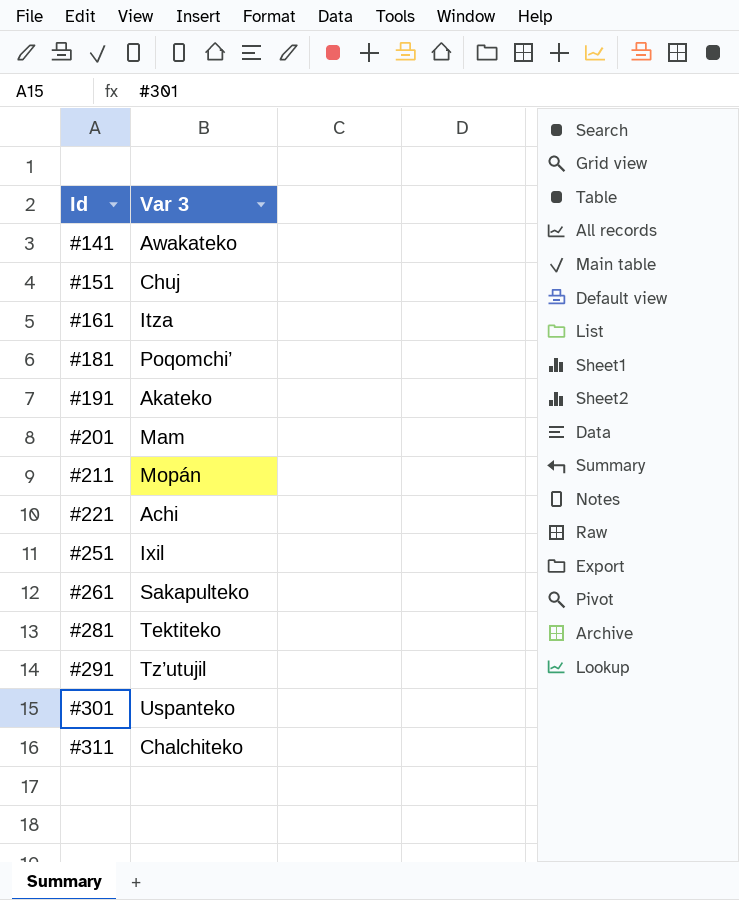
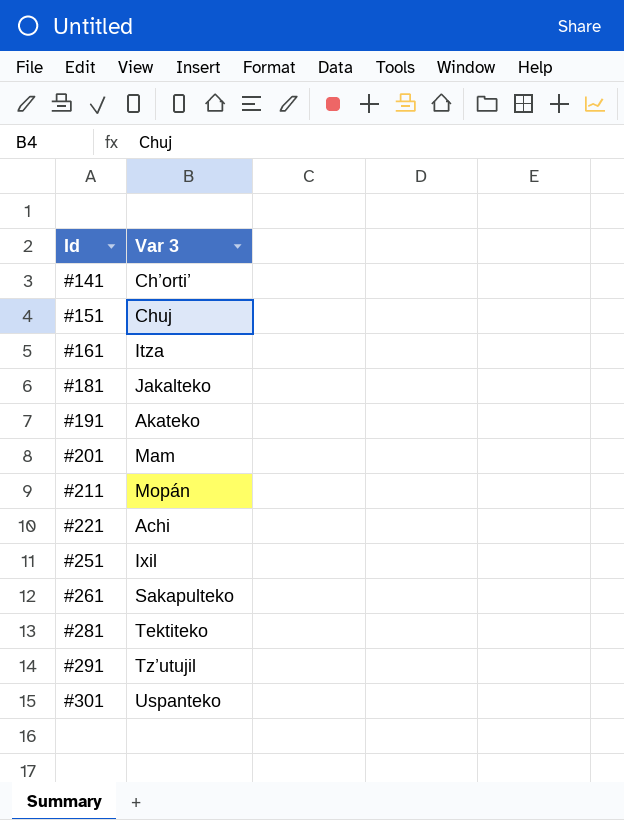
row #311: Chalchiteko -> none
#141 | Var 3: Awakateko -> Ch’orti’
#181 | Var 3: Poqomchi’ -> Jakalteko

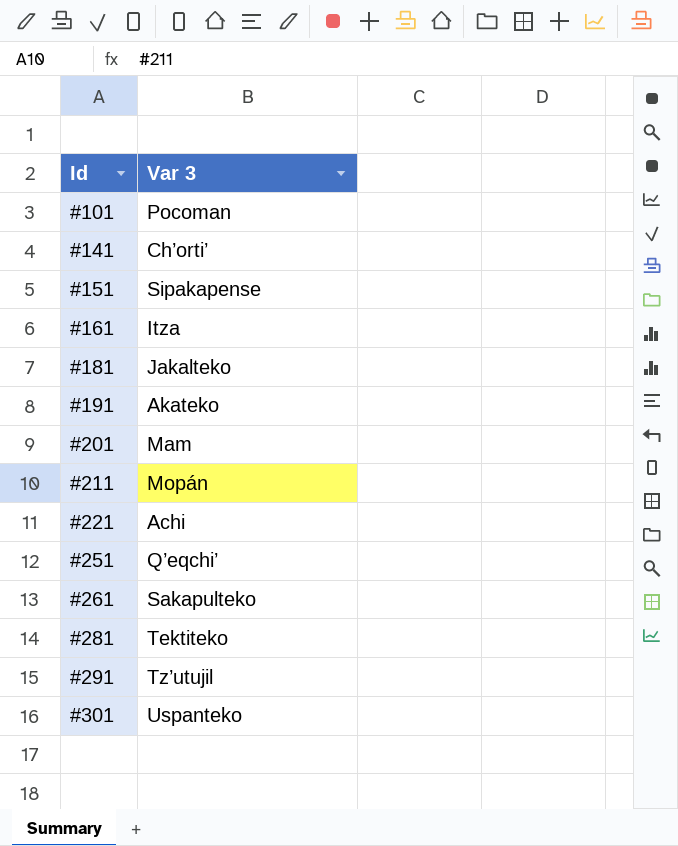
row #101: none -> Pocoman
#151 | Var 3: Chuj -> Sipakapense
#251 | Var 3: Ixil -> Q’eqchi’

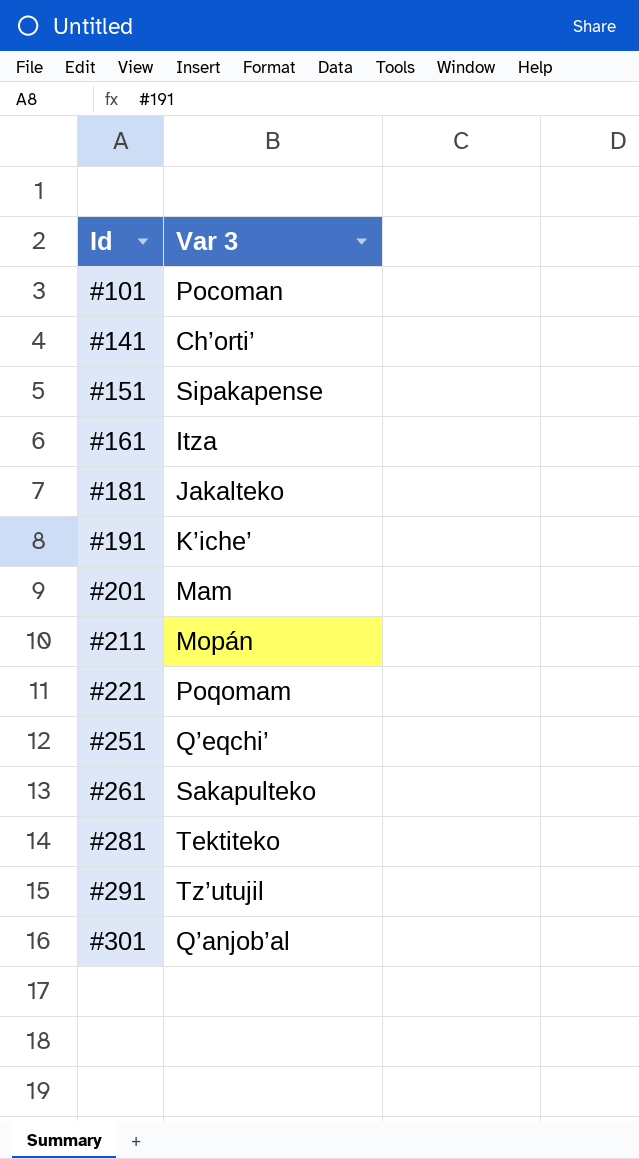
#191 | Var 3: Akateko -> K’iche’
#221 | Var 3: Achi -> Poqomam
#301 | Var 3: Uspanteko -> Q’anjob’al

